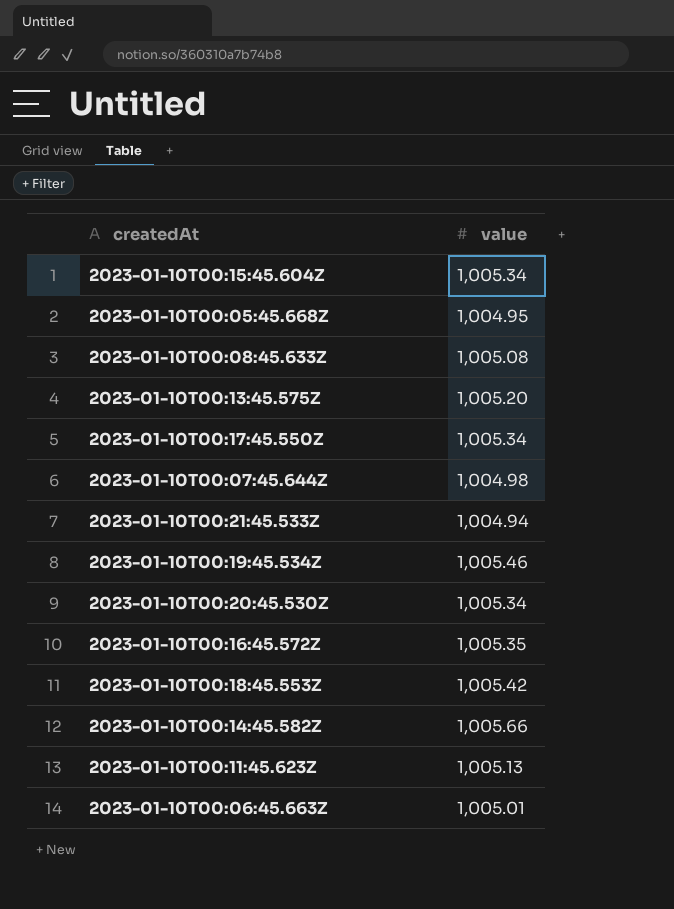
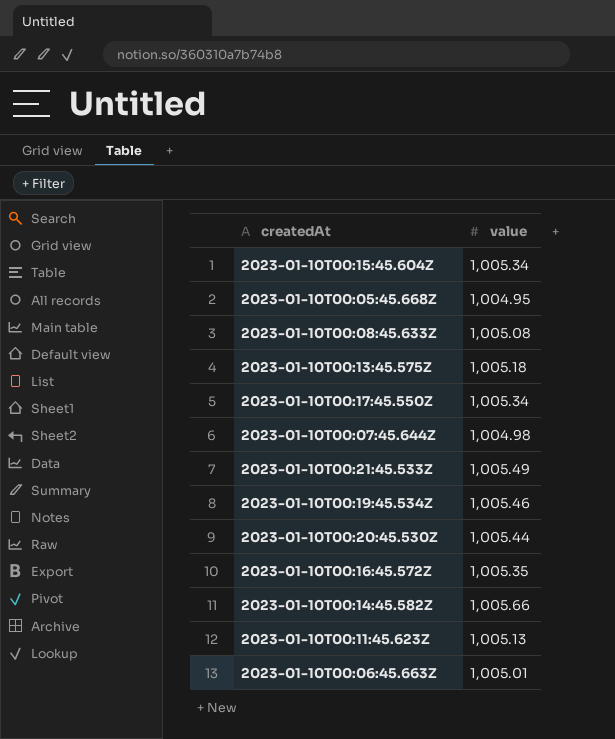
row 2023-01-10T00:18:45.553Z: 1,005.42 -> none
2023-01-10T00:13:45.575Z | value: 1,005.20 -> 1,005.18
2023-01-10T00:21:45.533Z | value: 1,004.94 -> 1,005.49
2023-01-10T00:20:45.530Z | value: 1,005.34 -> 1,005.44

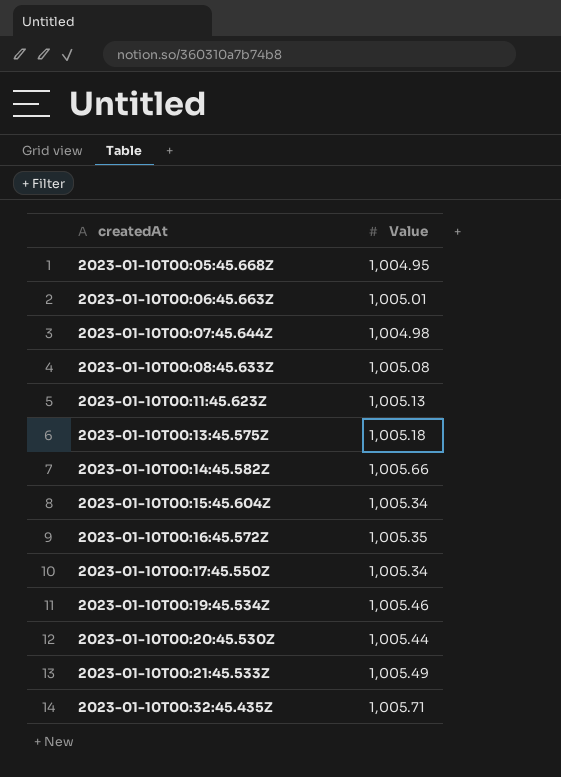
row order: none -> createdAt ascending
column name: value -> Value
row 2023-01-10T00:32:45.435Z: none -> 1,005.71

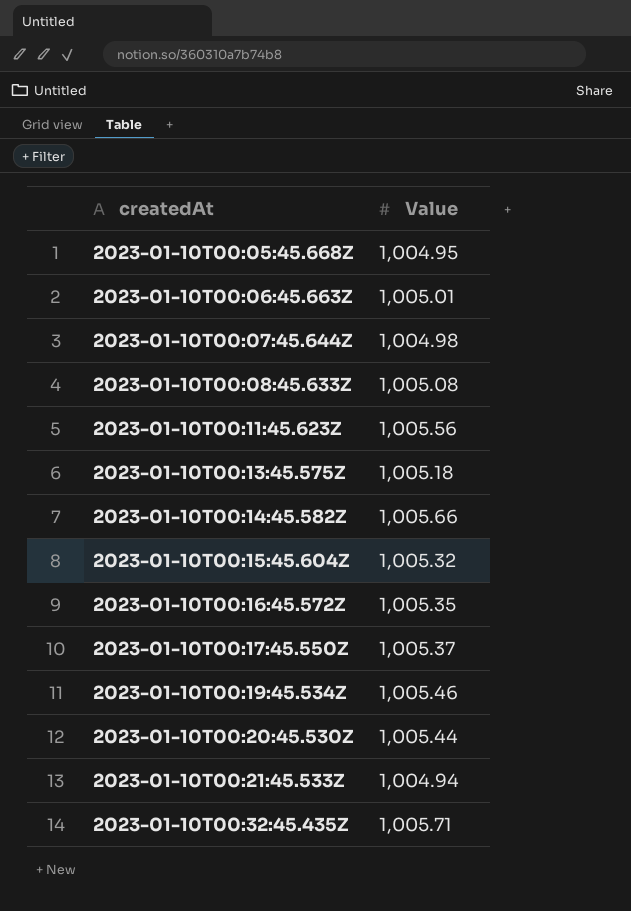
2023-01-10T00:11:45.623Z | Value: 1,005.13 -> 1,005.56
2023-01-10T00:15:45.604Z | Value: 1,005.34 -> 1,005.32
2023-01-10T00:17:45.550Z | Value: 1,005.34 -> 1,005.37
2023-01-10T00:21:45.533Z | Value: 1,005.49 -> 1,004.94

